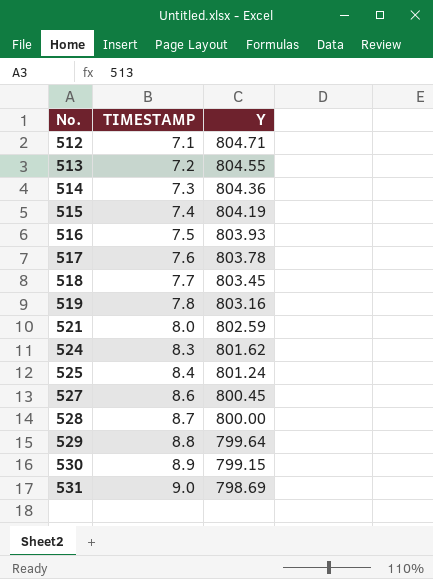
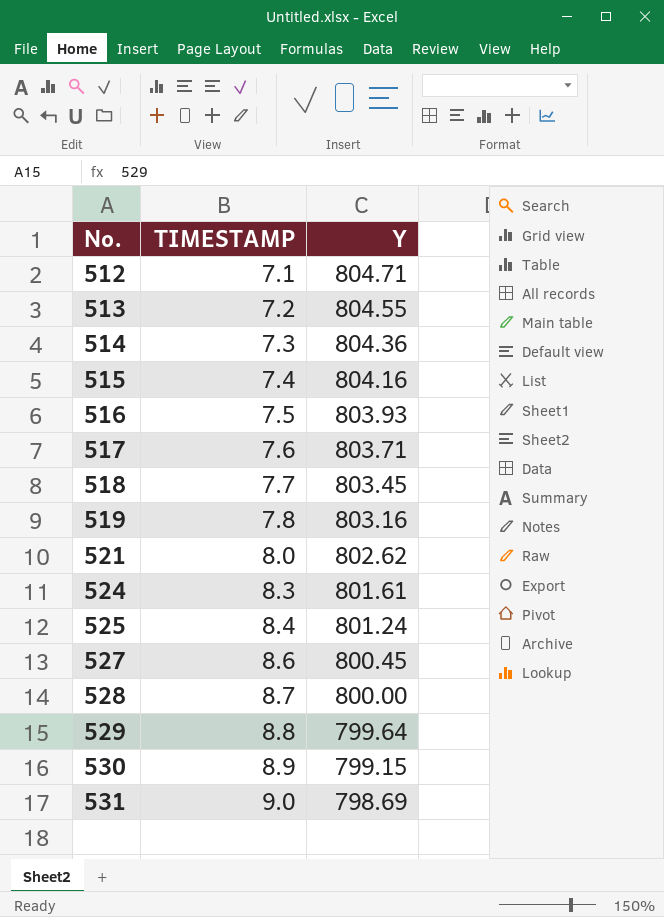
515 | Y: 804.19 -> 804.16
517 | Y: 803.78 -> 803.71
521 | Y: 802.59 -> 802.62
524 | Y: 801.62 -> 801.61

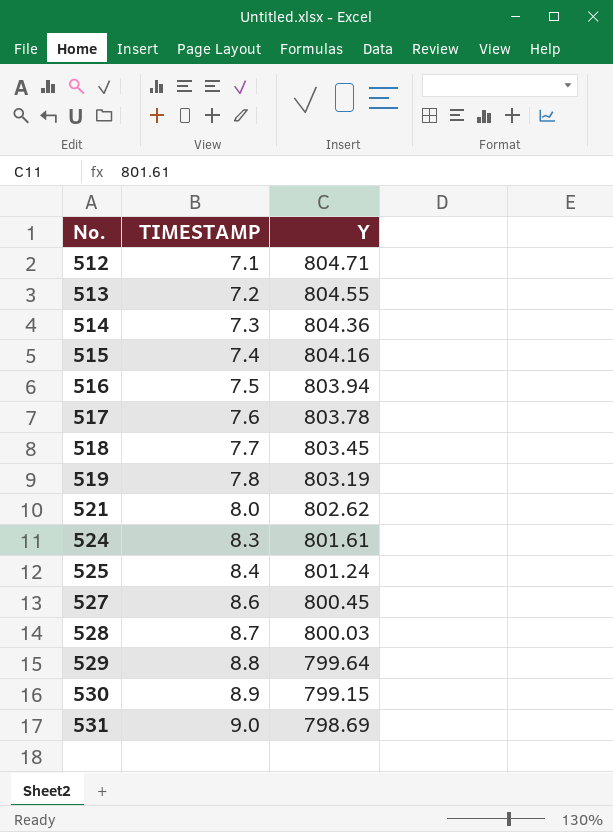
516 | Y: 803.93 -> 803.94
517 | Y: 803.71 -> 803.78
519 | Y: 803.16 -> 803.19
528 | Y: 800.00 -> 800.03

